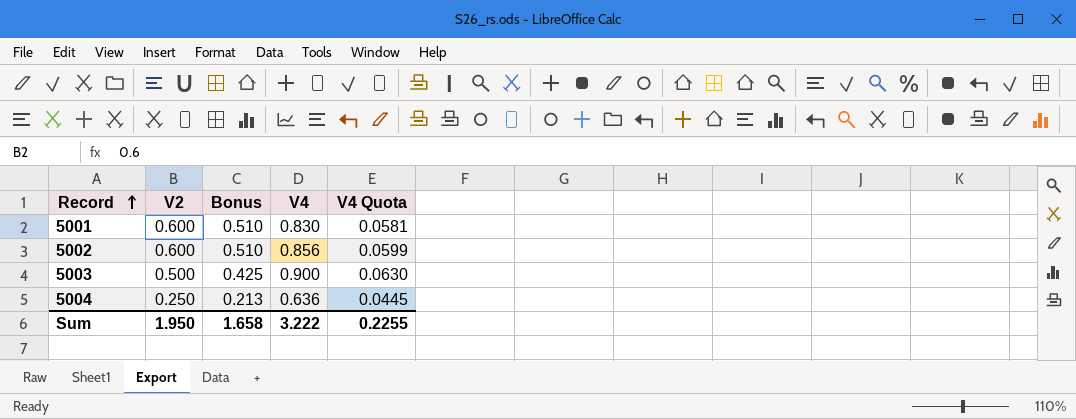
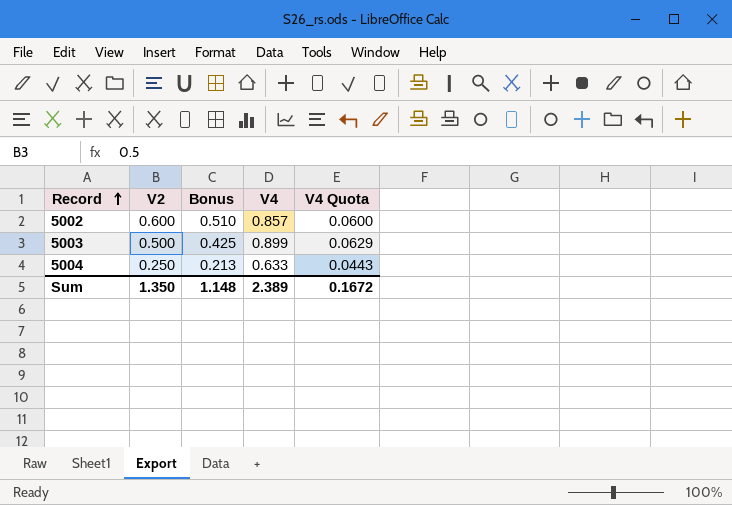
row 5001: 0.600 | 0.510 | 0.830 | 0.0581 -> none
5002 | V4: 0.856 -> 0.857
5002 | V4 Quota: 0.0599 -> 0.0600
5003 | V4: 0.900 -> 0.899
5003 | V4 Quota: 0.0630 -> 0.0629
5004 | V4: 0.636 -> 0.633
5004 | V4 Quota: 0.0445 -> 0.0443
Sum | V2: 1.950 -> 1.350
Sum | Bonus: 1.658 -> 1.148
Sum | V4: 3.222 -> 2.389
Sum | V4 Quota: 0.2255 -> 0.1672

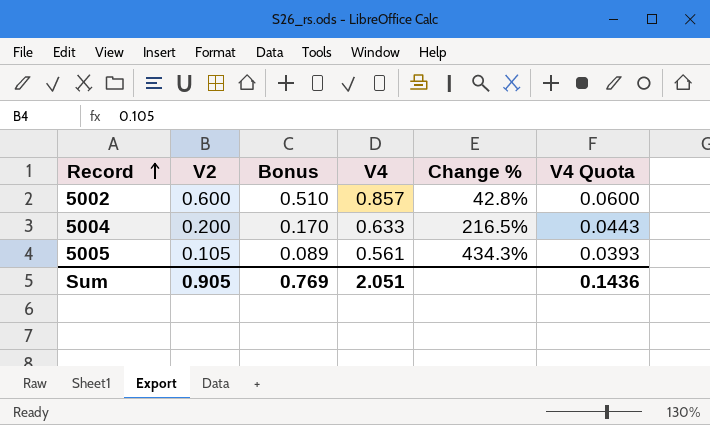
column Change % | formula: none -> ([V4] - [V2]) / [V2]
row 5003: 0.500 | 0.425 | 0.899 | 0.0629 -> none
5004 | V2: 0.250 -> 0.200
5004 | Bonus: 0.213 -> 0.170
row 5005: none -> 0.105 | 0.089 | 0.561 | 434.3% | 0.0393
Sum | V2: 1.350 -> 0.905
Sum | Bonus: 1.148 -> 0.769
Sum | V4: 2.389 -> 2.051
Sum | V4 Quota: 0.1672 -> 0.1436

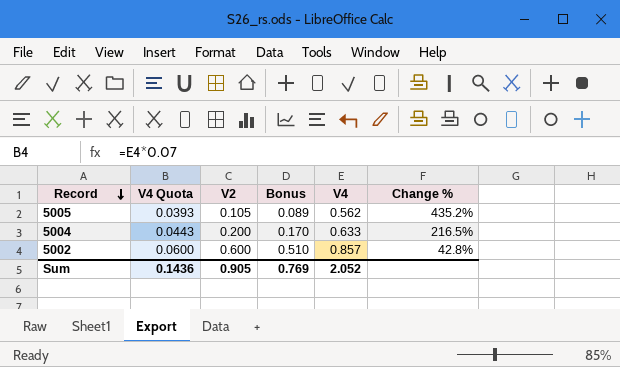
row order: Record ascending -> Record descending
column V4 Quota | position: 6 -> 2
5005 | V4: 0.561 -> 0.562
5005 | Change %: 434.3% -> 435.2%
Sum | V4: 2.051 -> 2.052

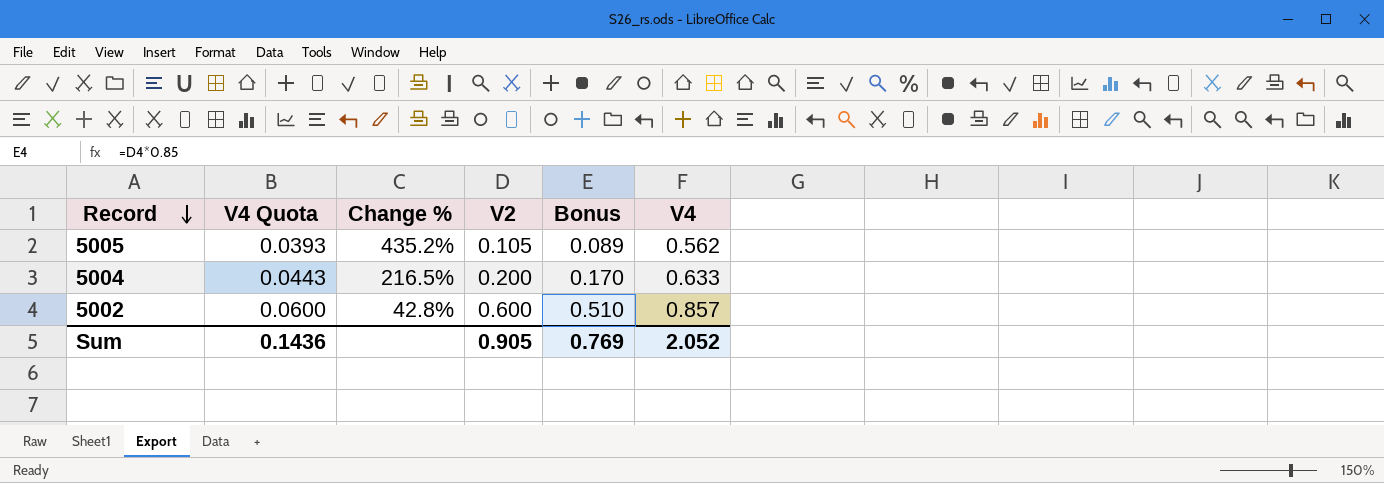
column Change % | position: 6 -> 3

